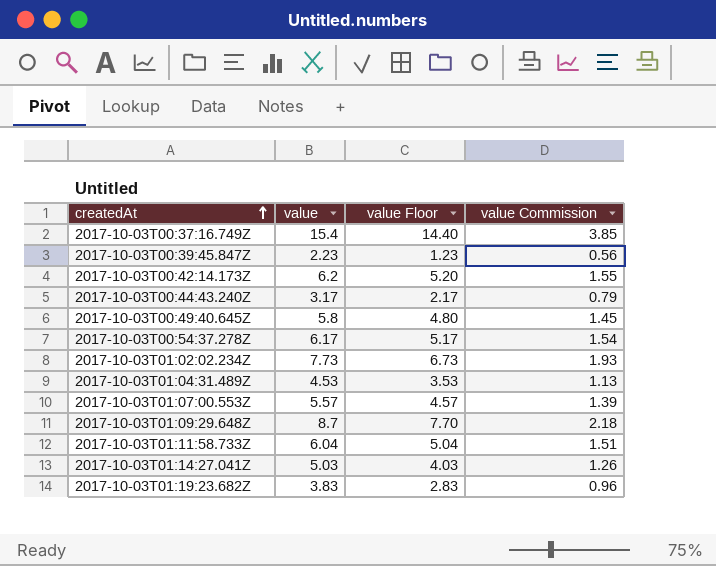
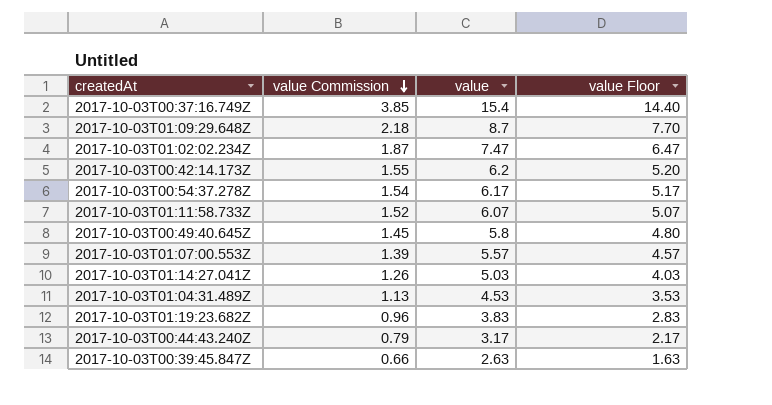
row order: createdAt ascending -> value Commission descending
column value Commission | position: 4 -> 2
2017-10-03T01:02:02.234Z | value Commission: 1.93 -> 1.87
2017-10-03T01:02:02.234Z | value: 7.73 -> 7.47
2017-10-03T01:02:02.234Z | value Floor: 6.73 -> 6.47
2017-10-03T01:11:58.733Z | value Commission: 1.51 -> 1.52
2017-10-03T01:11:58.733Z | value: 6.04 -> 6.07
2017-10-03T01:11:58.733Z | value Floor: 5.04 -> 5.07
2017-10-03T00:39:45.847Z | value Commission: 0.56 -> 0.66
2017-10-03T00:39:45.847Z | value: 2.23 -> 2.63
2017-10-03T00:39:45.847Z | value Floor: 1.23 -> 1.63

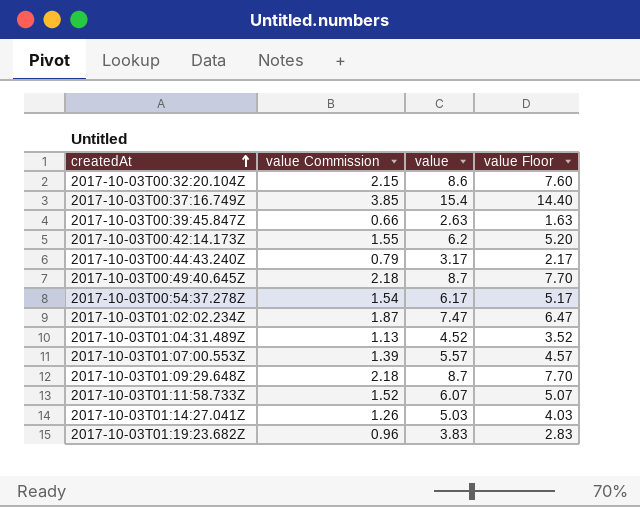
row order: value Commission descending -> createdAt ascending
row 2017-10-03T00:32:20.104Z: none -> 2.15 | 8.6 | 7.60
2017-10-03T00:49:40.645Z | value Commission: 1.45 -> 2.18
2017-10-03T00:49:40.645Z | value: 5.8 -> 8.7
2017-10-03T00:49:40.645Z | value Floor: 4.80 -> 7.70
2017-10-03T01:04:31.489Z | value: 4.53 -> 4.52
2017-10-03T01:04:31.489Z | value Floor: 3.53 -> 3.52

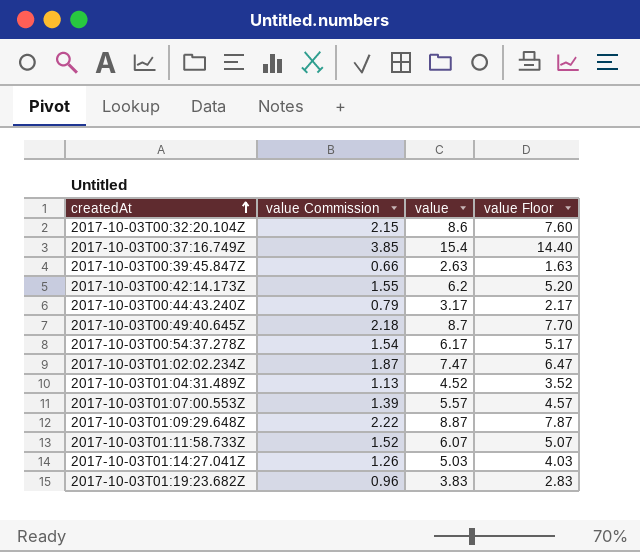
2017-10-03T01:09:29.648Z | value Commission: 2.18 -> 2.22
2017-10-03T01:09:29.648Z | value: 8.7 -> 8.87
2017-10-03T01:09:29.648Z | value Floor: 7.70 -> 7.87

